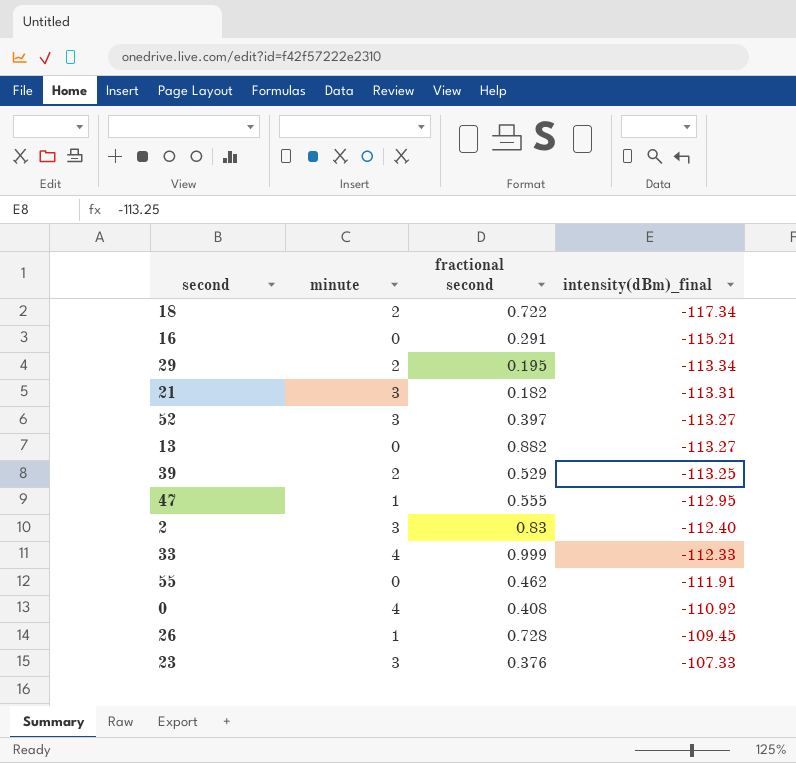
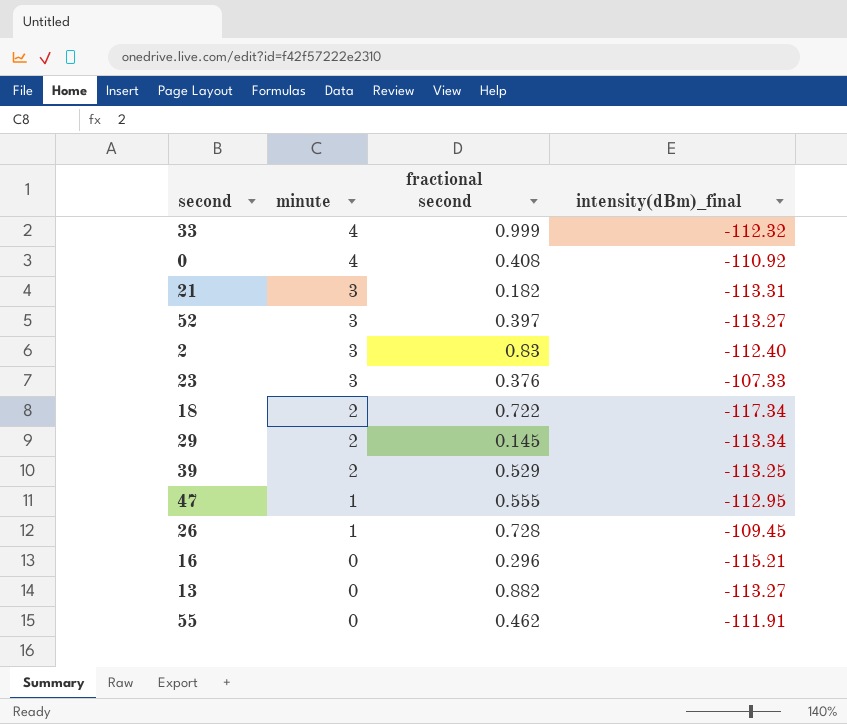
row order: intensity(dBm)_final ascending -> minute descending
33 | intensity(dBm)_final: -112.33 -> -112.32
29 | fractional second: 0.195 -> 0.145
16 | fractional second: 0.291 -> 0.296

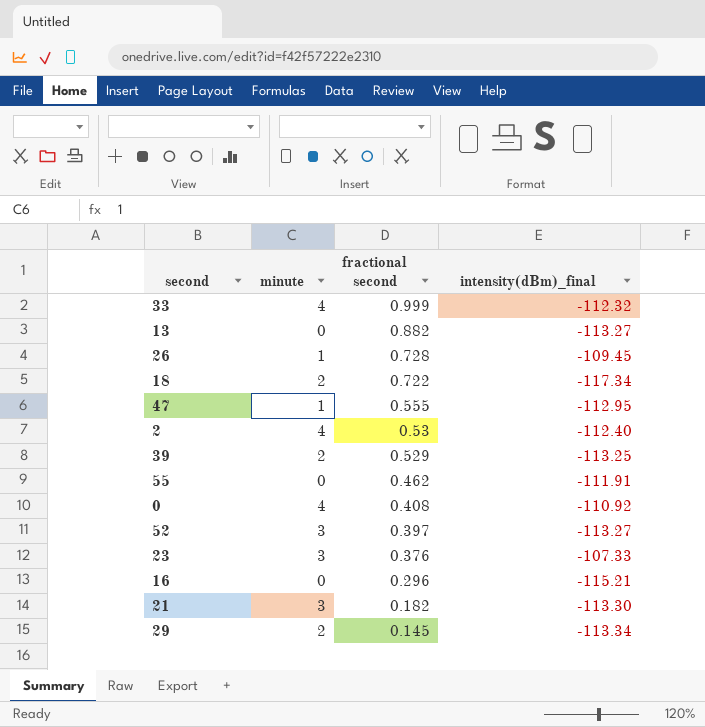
row order: minute descending -> fractional second descending
2 | minute: 3 -> 4
2 | fractional second: 0.83 -> 0.53
21 | intensity(dBm)_final: -113.31 -> -113.30

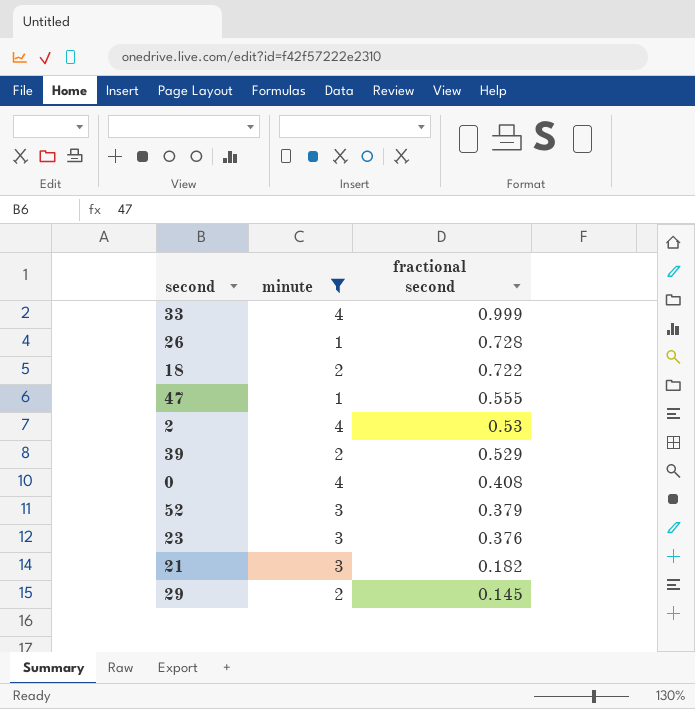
filter: none -> minute != 0
column intensity(dBm)_final | position: 4 -> none
52 | fractional second: 0.397 -> 0.379

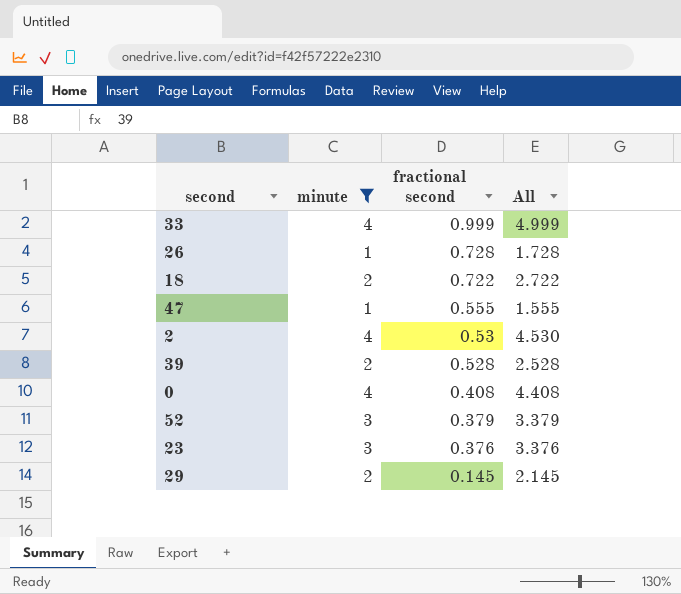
column All | formula: none -> [minute] + [fractional second]
row 21: 3 | 0.182 -> none
39 | fractional second: 0.529 -> 0.528

